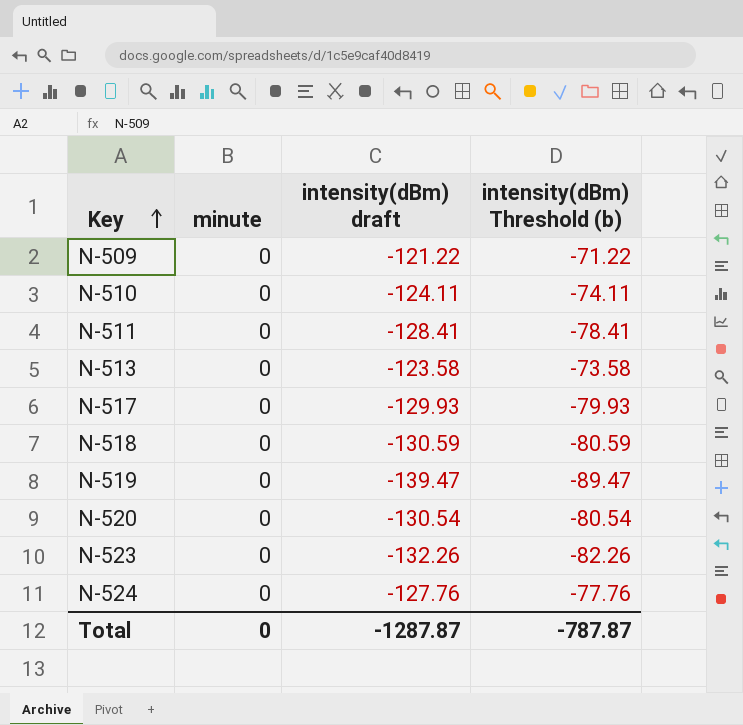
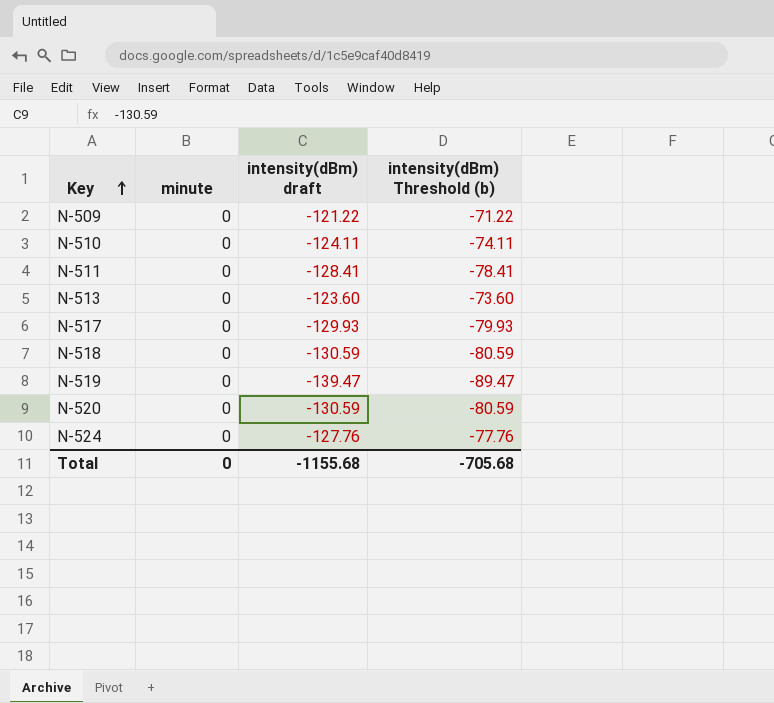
row N-523: 0 | -132.26 | -82.26 -> none
N-513 | intensity(dBm) draft: -123.58 -> -123.60
N-513 | intensity(dBm) Threshold (b): -73.58 -> -73.60
N-520 | intensity(dBm) draft: -130.54 -> -130.59
N-520 | intensity(dBm) Threshold (b): -80.54 -> -80.59
Total | intensity(dBm) draft: -1287.87 -> -1155.68
Total | intensity(dBm) Threshold (b): -787.87 -> -705.68

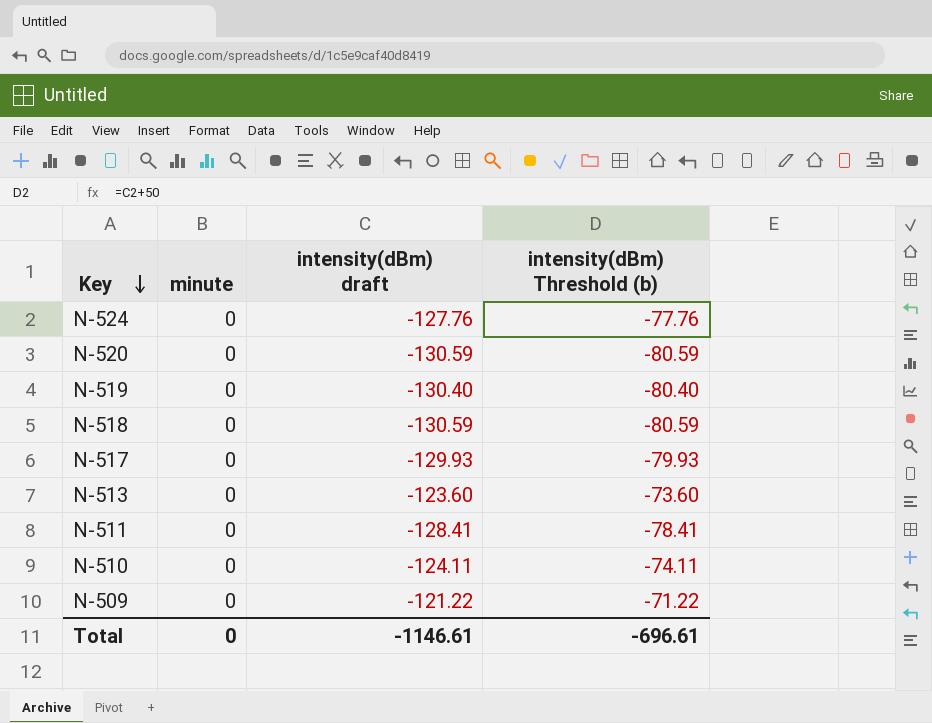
row order: Key ascending -> Key descending
N-519 | intensity(dBm) draft: -139.47 -> -130.40
N-519 | intensity(dBm) Threshold (b): -89.47 -> -80.40
Total | intensity(dBm) draft: -1155.68 -> -1146.61
Total | intensity(dBm) Threshold (b): -705.68 -> -696.61

